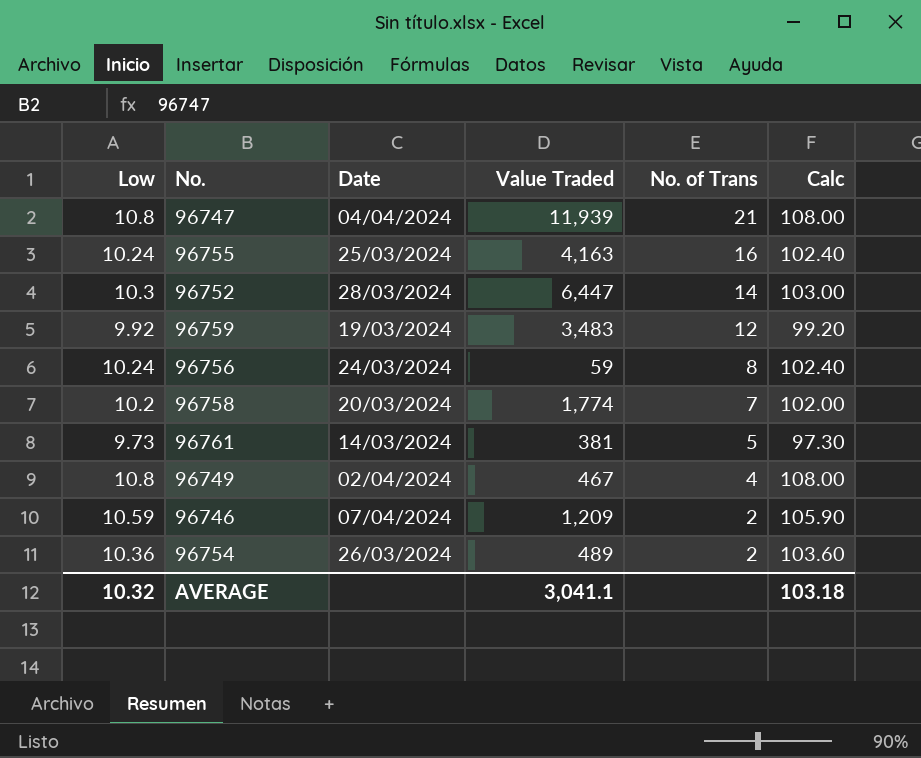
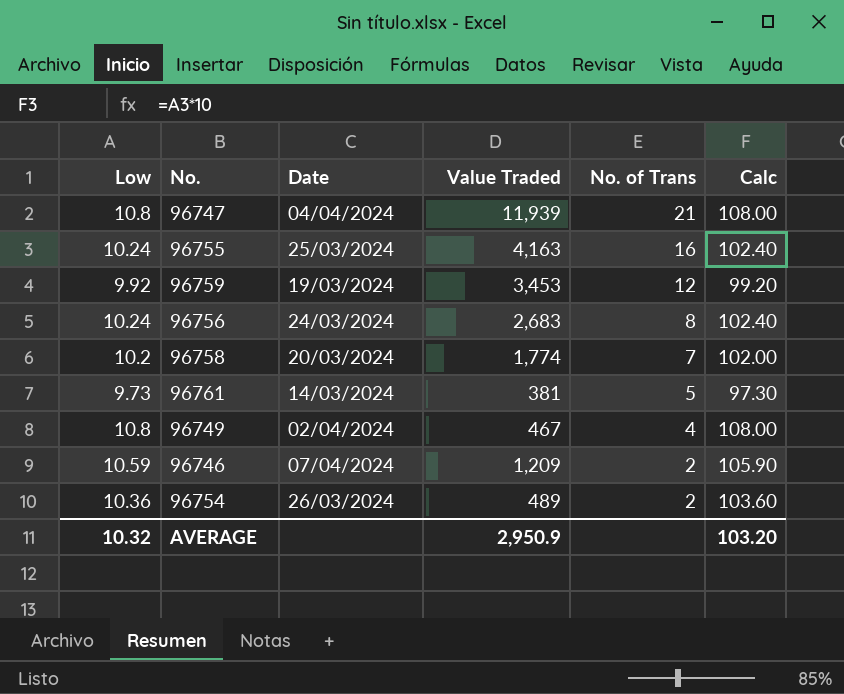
row 96752: 10.3 | 28/03/2024 | 6,447 | 14 | 103.00 -> none
96759 | Value Traded: 3,483 -> 3,453
96756 | Value Traded: 59 -> 2,683
AVERAGE | Value Traded: 3,041.1 -> 2,950.9
AVERAGE | Calc: 103.18 -> 103.20

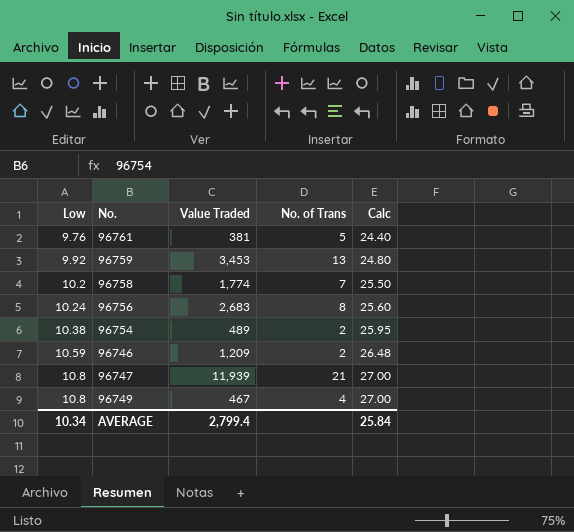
row order: No. of Trans descending -> Low ascending
column Date | position: 3 -> none
column Calc | formula: [Low] * 10 -> [Low] * 2.5
row 96755: 10.24 | 25/03/2024 | 4,163 | 16 | 102.40 -> none
96761 | Low: 9.73 -> 9.76
96759 | No. of Trans: 12 -> 13
96754 | Low: 10.36 -> 10.38
AVERAGE | Low: 10.32 -> 10.34
AVERAGE | Value Traded: 2,950.9 -> 2,799.4
AVERAGE | Calc: 103.20 -> 25.84

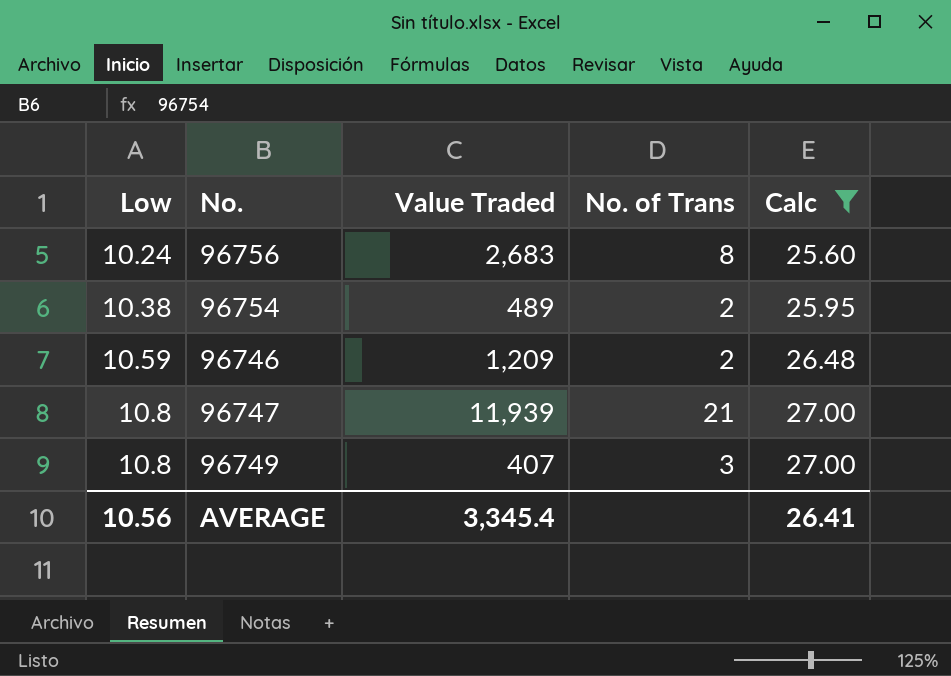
filter: none -> Calc >= 25.60
96749 | Value Traded: 467 -> 407
96749 | No. of Trans: 4 -> 3
AVERAGE | Low: 10.34 -> 10.56
AVERAGE | Value Traded: 2,799.4 -> 3,345.4
AVERAGE | Calc: 25.84 -> 26.41

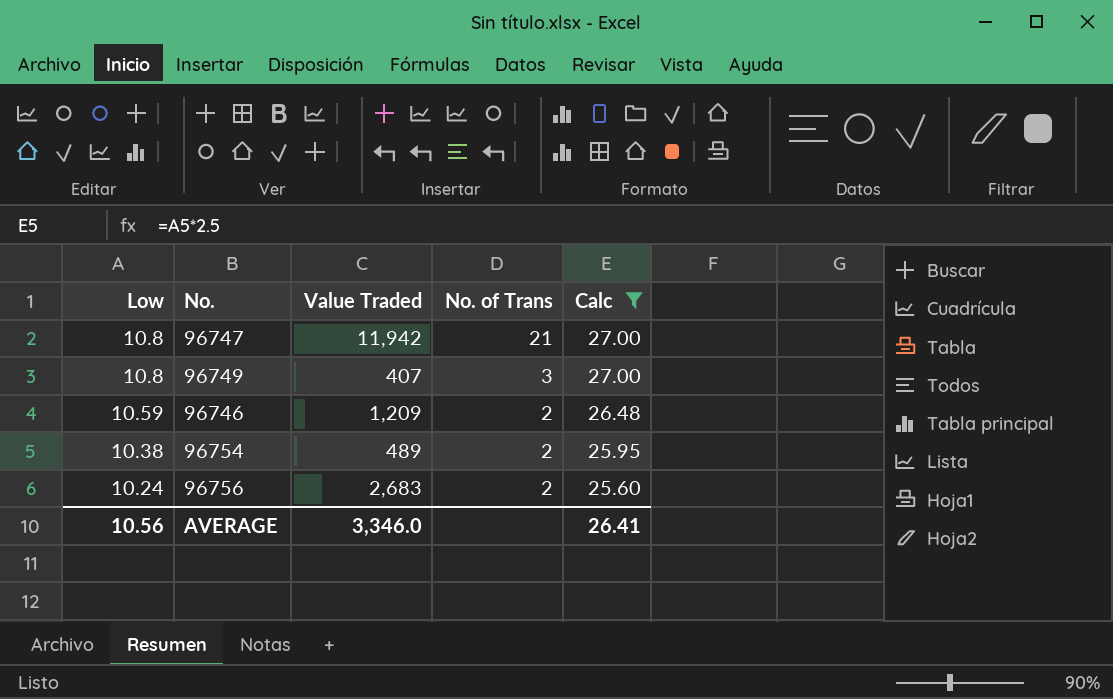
row order: Low ascending -> Low descending
96747 | Value Traded: 11,939 -> 11,942
96756 | No. of Trans: 8 -> 2
AVERAGE | Value Traded: 3,345.4 -> 3,346.0

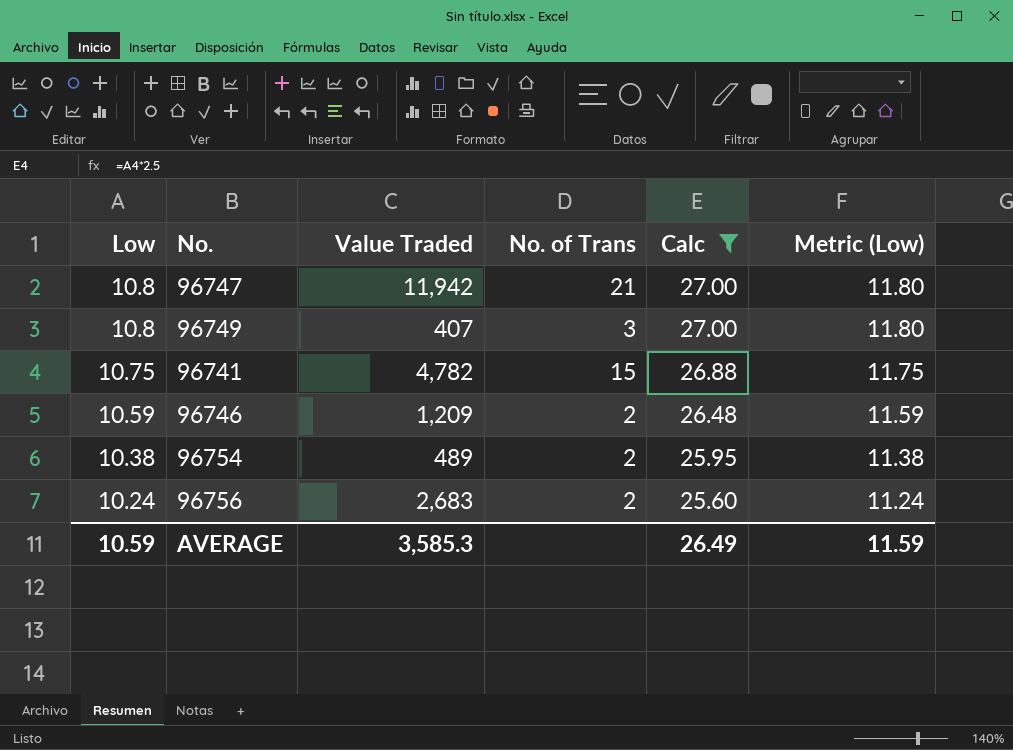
column Metric (Low) | formula: none -> [Low] + 1
row 96741: none -> 10.75 | 4,782 | 15 | 26.88 | 11.75
AVERAGE | Low: 10.56 -> 10.59
AVERAGE | Value Traded: 3,346.0 -> 3,585.3
AVERAGE | Calc: 26.41 -> 26.49

